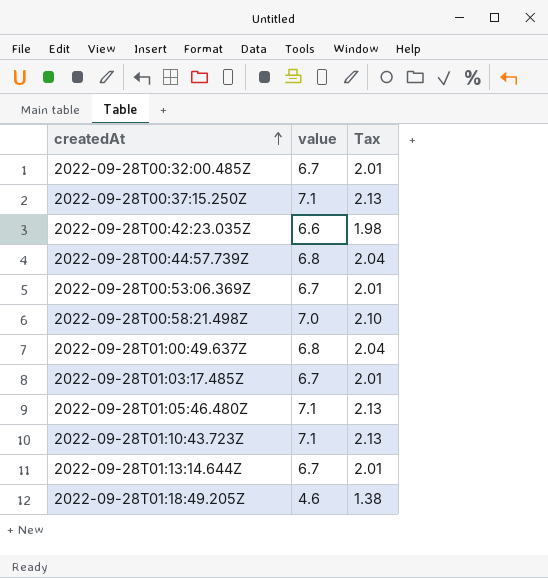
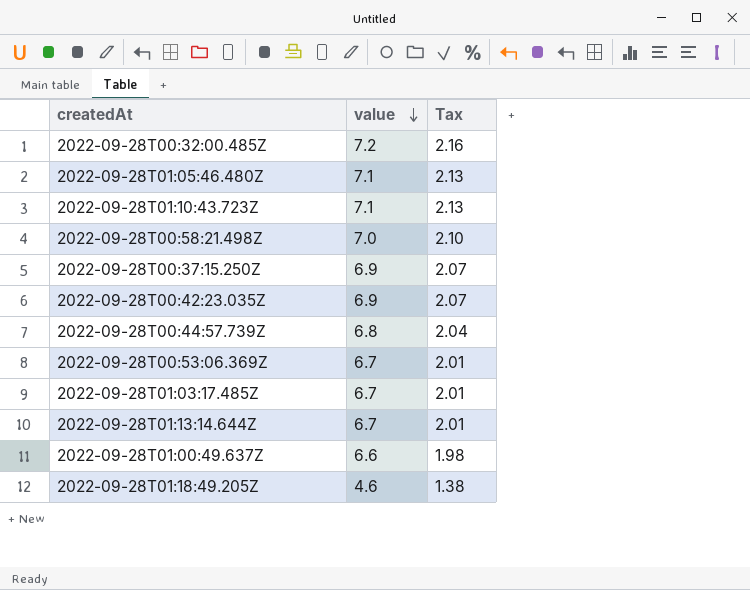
row order: createdAt ascending -> value descending
2022-09-28T00:32:00.485Z | value: 6.7 -> 7.2
2022-09-28T00:32:00.485Z | Tax: 2.01 -> 2.16
2022-09-28T00:37:15.250Z | value: 7.1 -> 6.9
2022-09-28T00:37:15.250Z | Tax: 2.13 -> 2.07
2022-09-28T00:42:23.035Z | value: 6.6 -> 6.9
2022-09-28T00:42:23.035Z | Tax: 1.98 -> 2.07
2022-09-28T01:00:49.637Z | value: 6.8 -> 6.6
2022-09-28T01:00:49.637Z | Tax: 2.04 -> 1.98

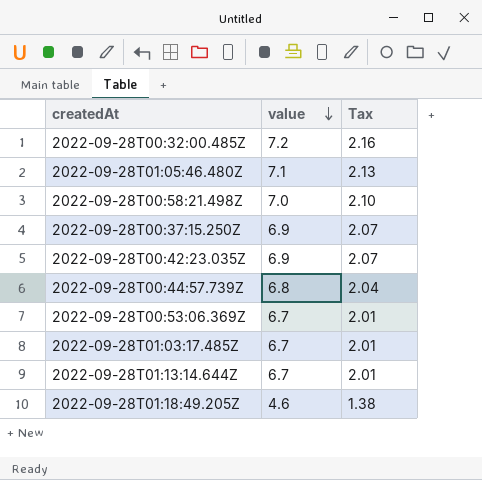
row 2022-09-28T01:10:43.723Z: 7.1 | 2.13 -> none
row 2022-09-28T01:00:49.637Z: 6.6 | 1.98 -> none

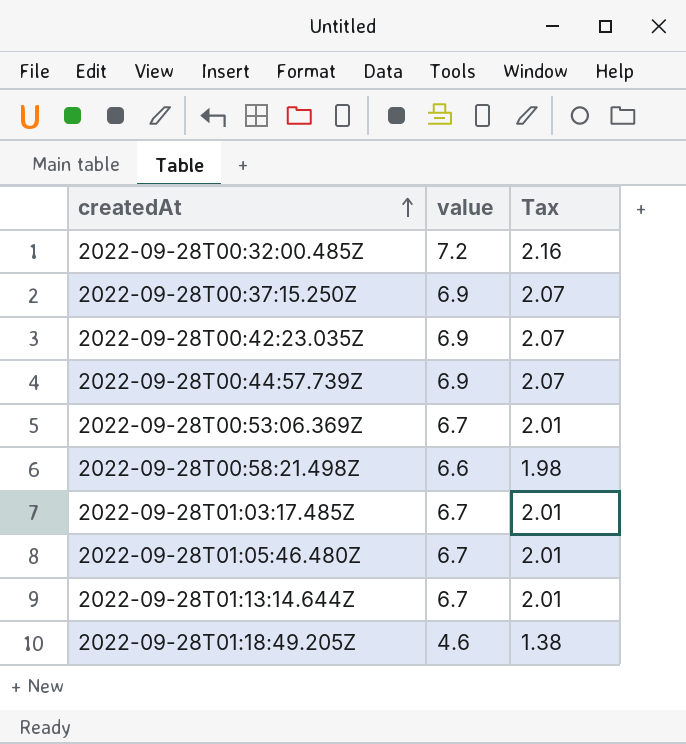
row order: value descending -> createdAt ascending
2022-09-28T00:44:57.739Z | value: 6.8 -> 6.9
2022-09-28T00:44:57.739Z | Tax: 2.04 -> 2.07
2022-09-28T00:58:21.498Z | value: 7.0 -> 6.6
2022-09-28T00:58:21.498Z | Tax: 2.10 -> 1.98
2022-09-28T01:05:46.480Z | value: 7.1 -> 6.7
2022-09-28T01:05:46.480Z | Tax: 2.13 -> 2.01

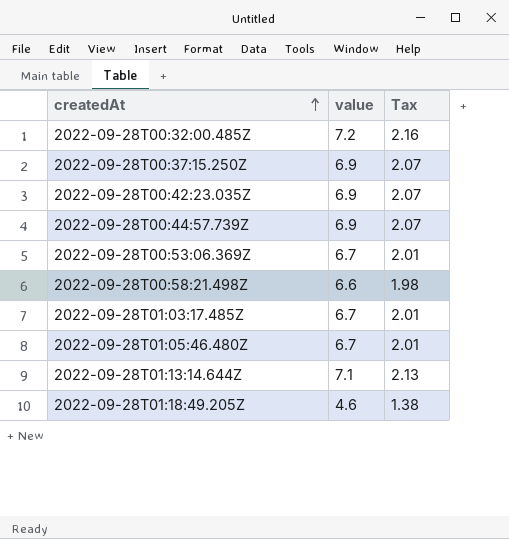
2022-09-28T01:13:14.644Z | value: 6.7 -> 7.1
2022-09-28T01:13:14.644Z | Tax: 2.01 -> 2.13

